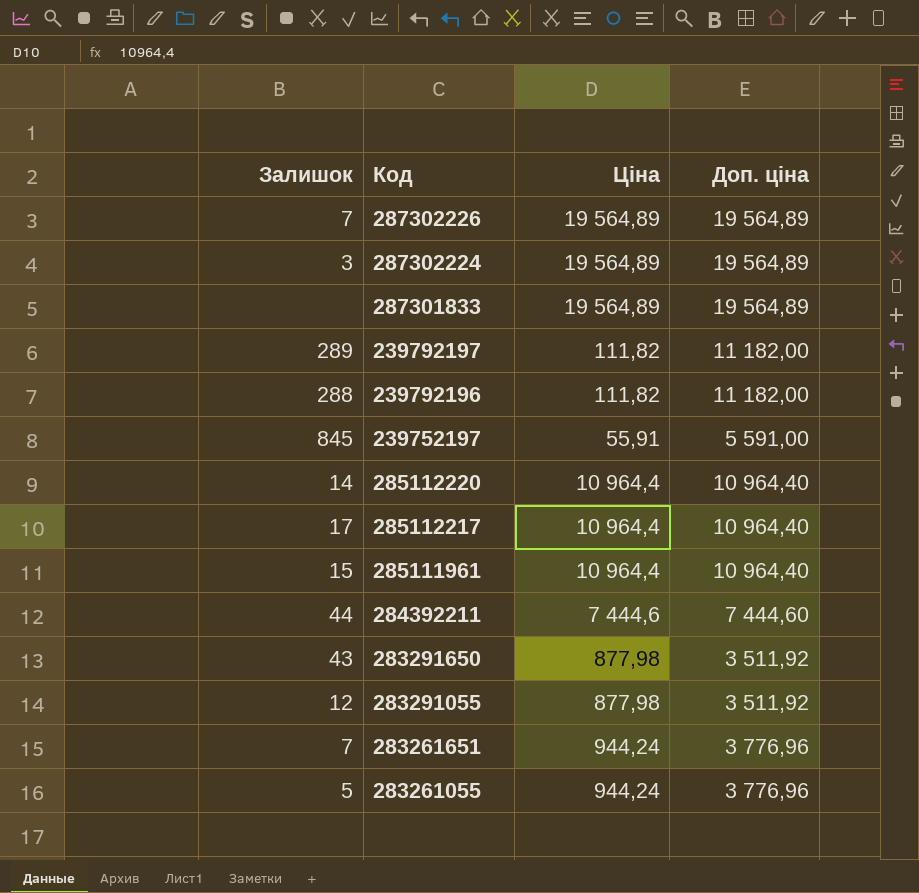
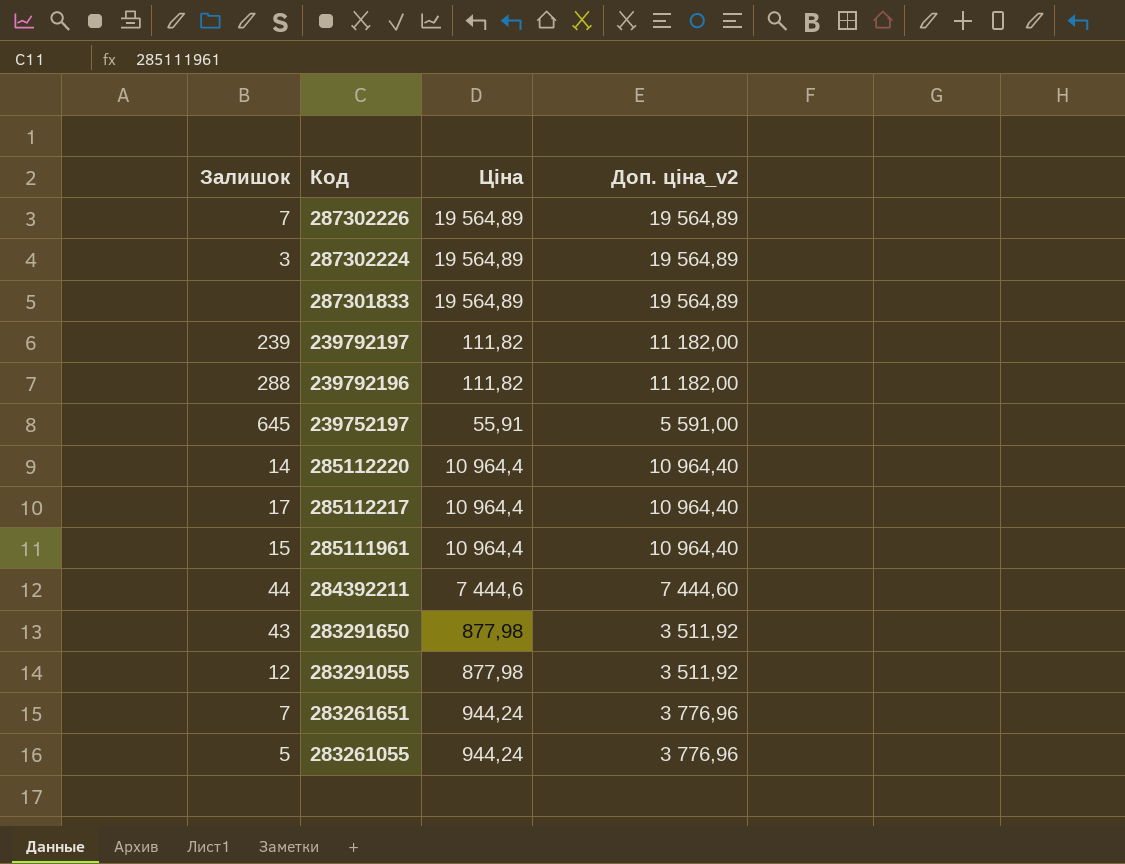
column name: Доп. ціна -> Доп. ціна_v2
239792197 | Залишок: 289 -> 239
239752197 | Залишок: 845 -> 645

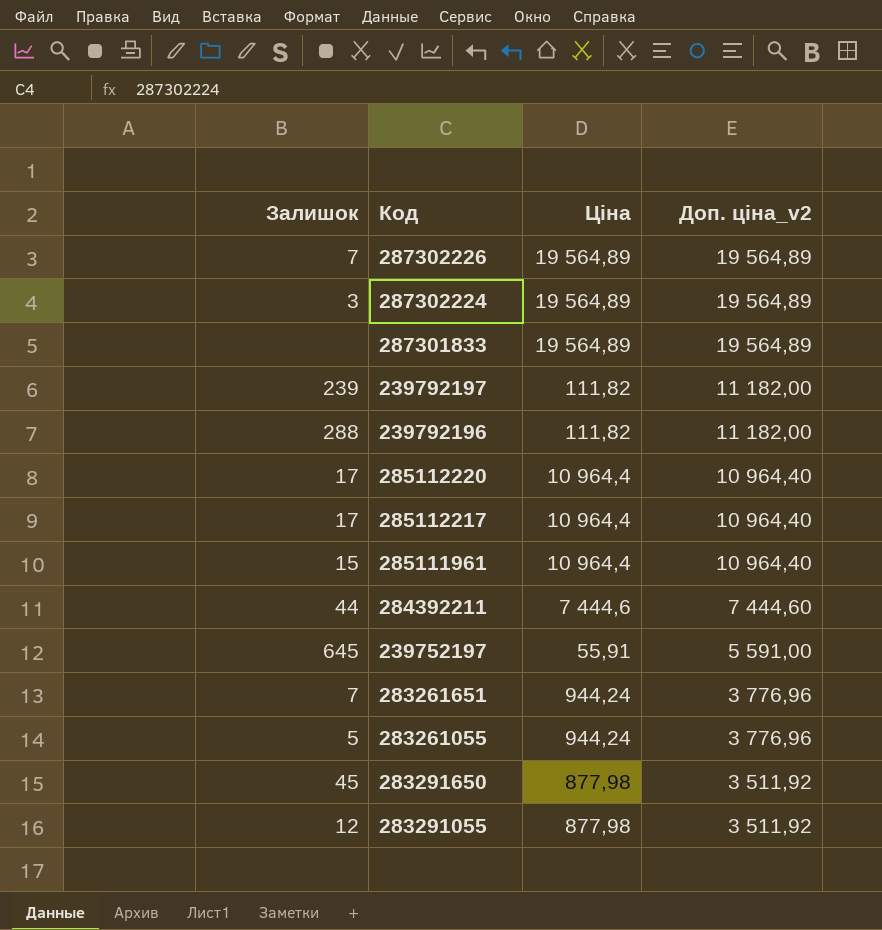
row order: none -> Доп. ціна_v2 descending
285112220 | Залишок: 14 -> 17
283291650 | Залишок: 43 -> 45

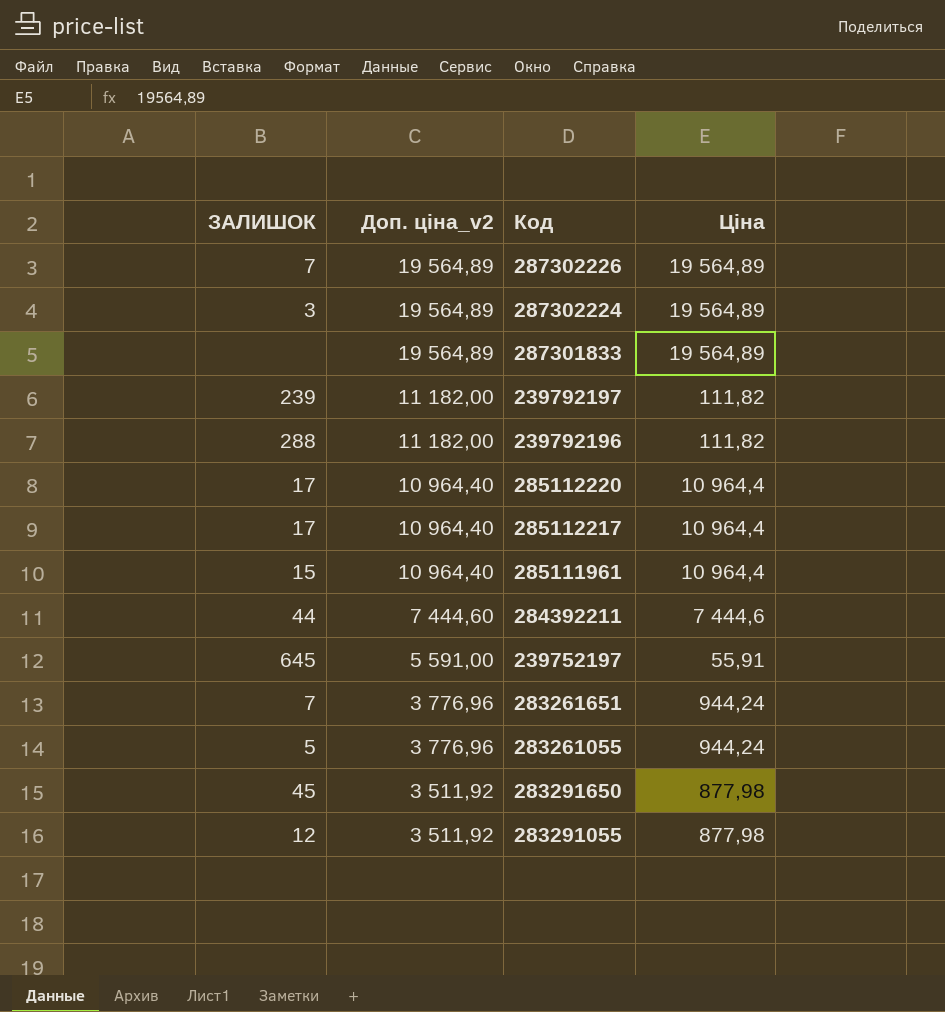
column name: Залишок -> ЗАЛИШОК
column Доп. ціна_v2 | position: 4 -> 2

